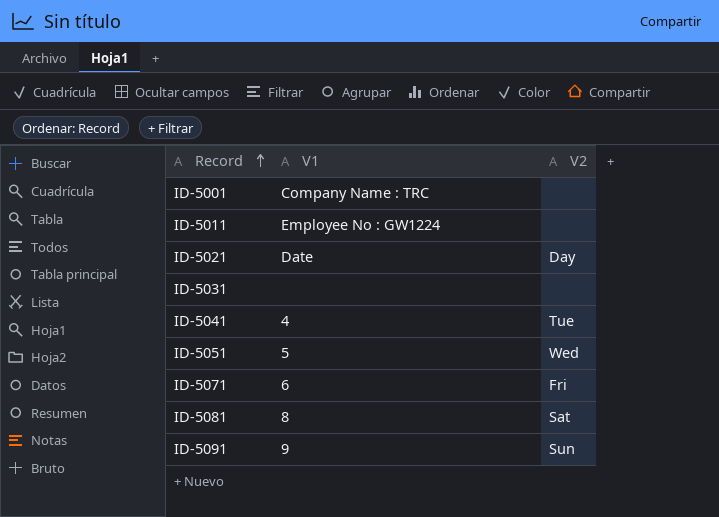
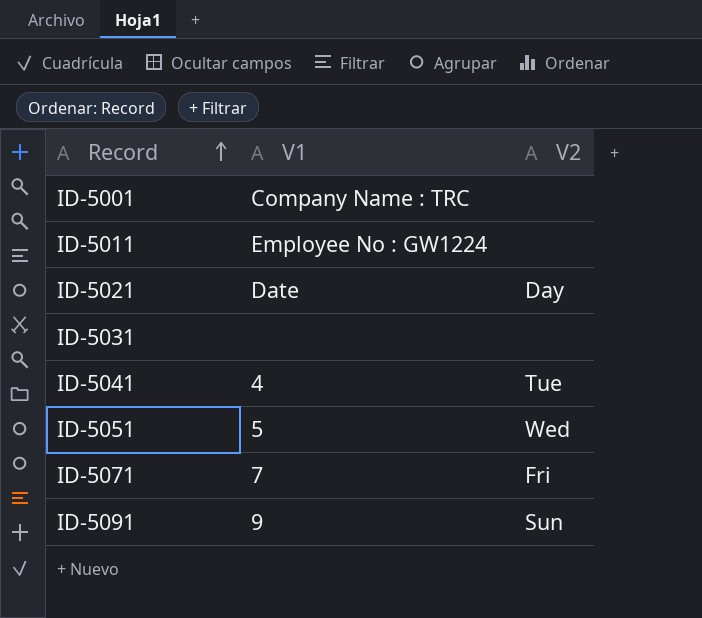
row ID-5081: 8 | Sat -> none
ID-5071 | V1: 6 -> 7

